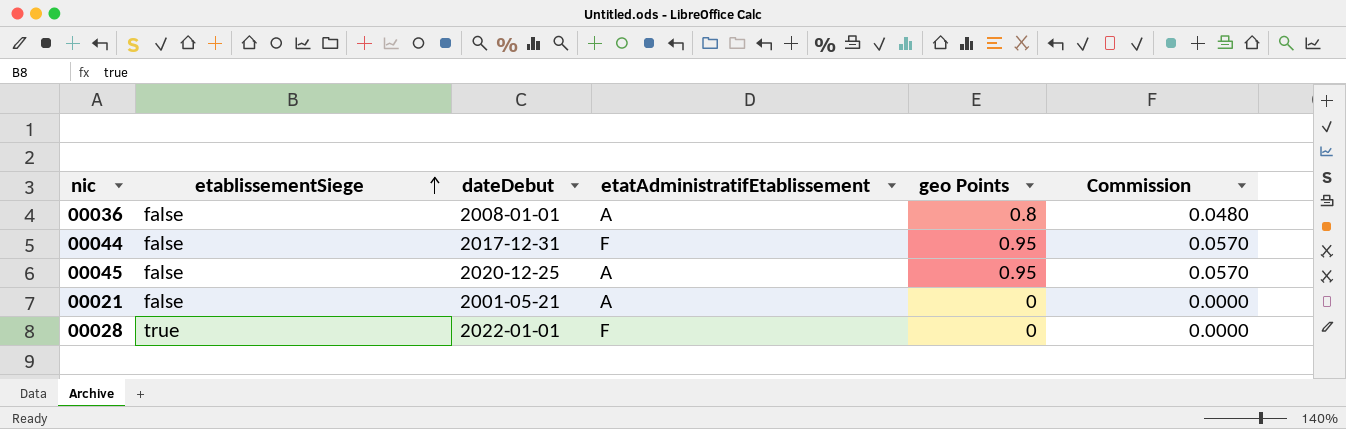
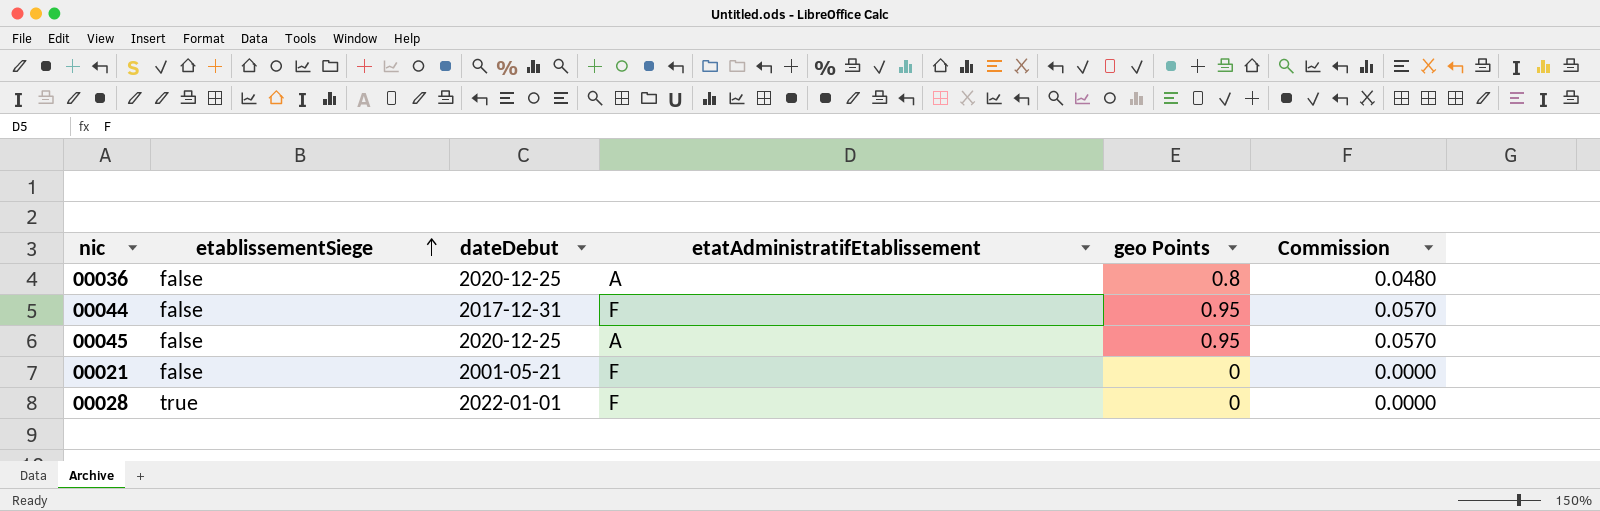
00036 | dateDebut: 2008-01-01 -> 2020-12-25
00021 | etatAdministratifEtablissement: A -> F

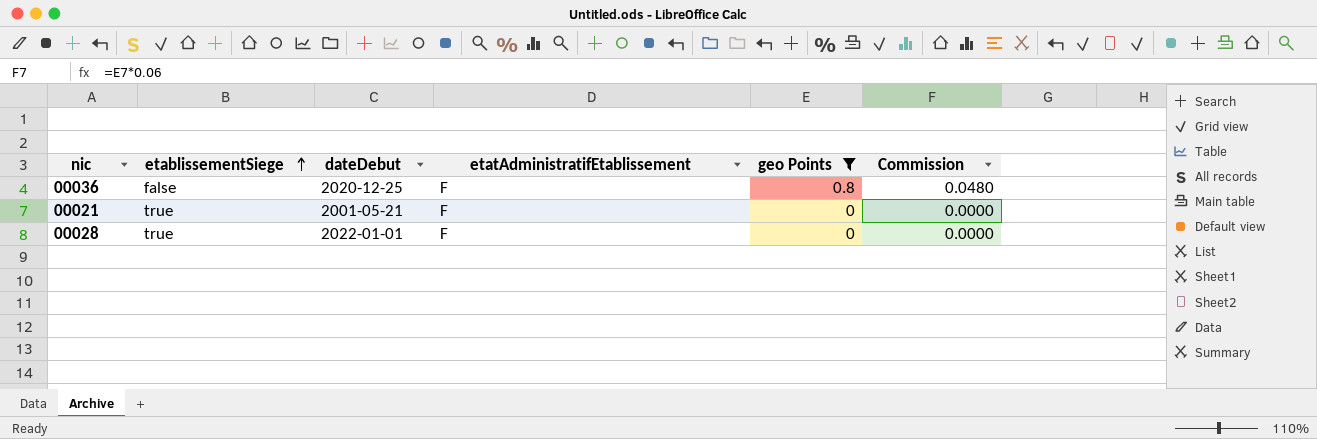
filter: none -> geo Points != 0.95
00036 | etatAdministratifEtablissement: A -> F
00021 | etablissementSiege: false -> true

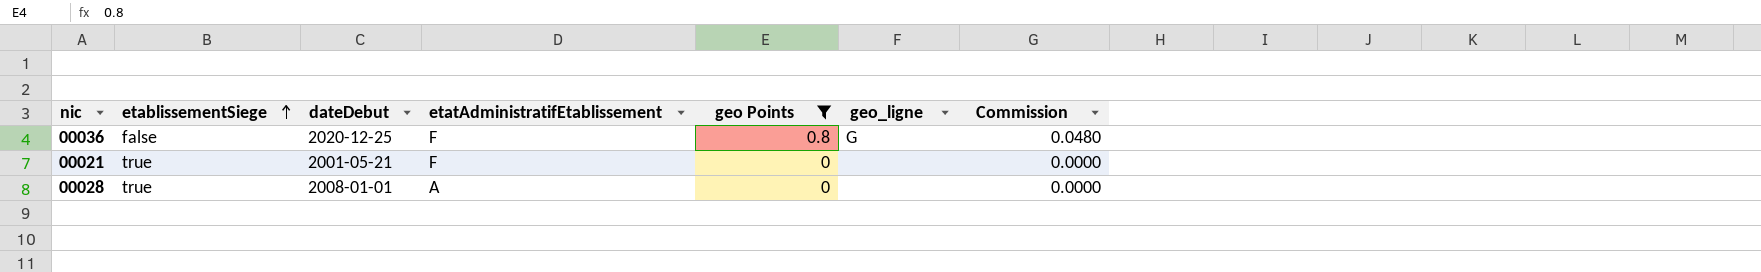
column geo_ligne | position: none -> 6
00028 | dateDebut: 2022-01-01 -> 2008-01-01
00028 | etatAdministratifEtablissement: F -> A

